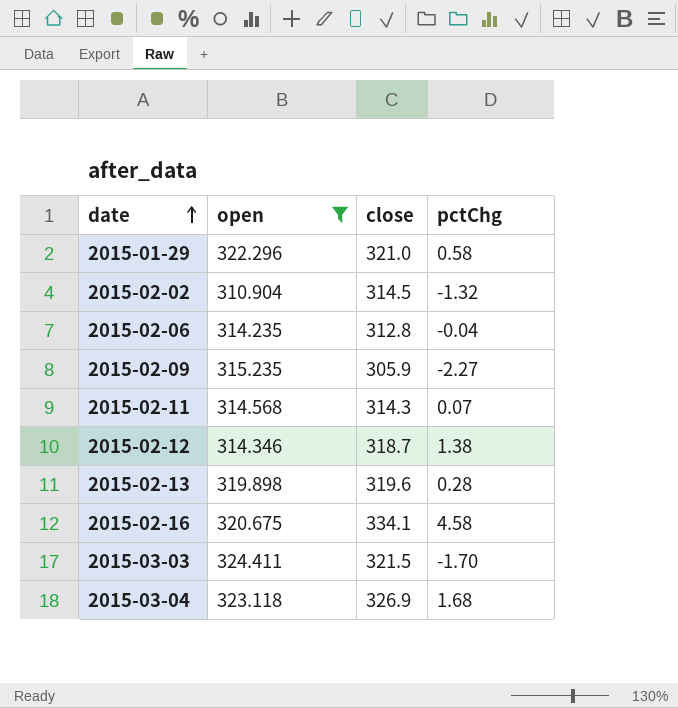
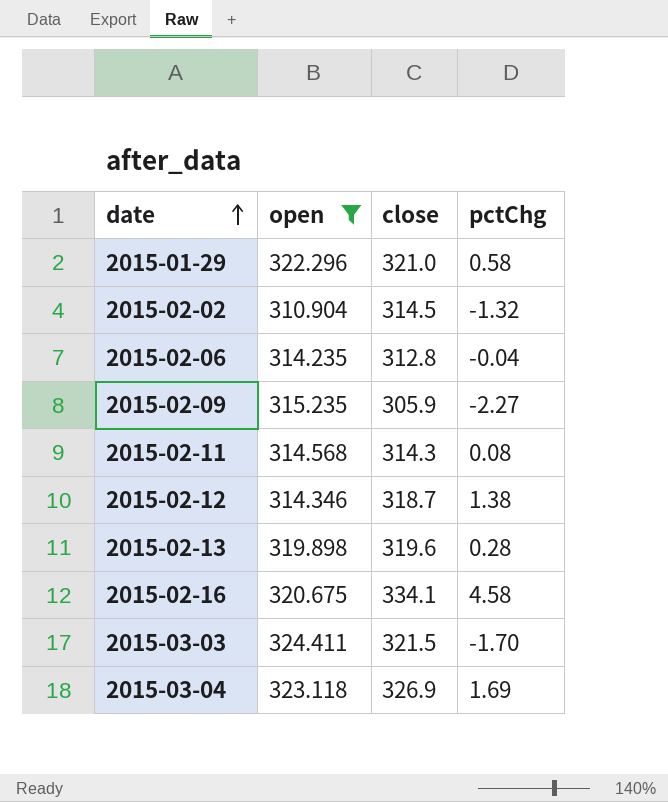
2015-02-11 | pctChg: 0.07 -> 0.08
2015-03-04 | pctChg: 1.68 -> 1.69

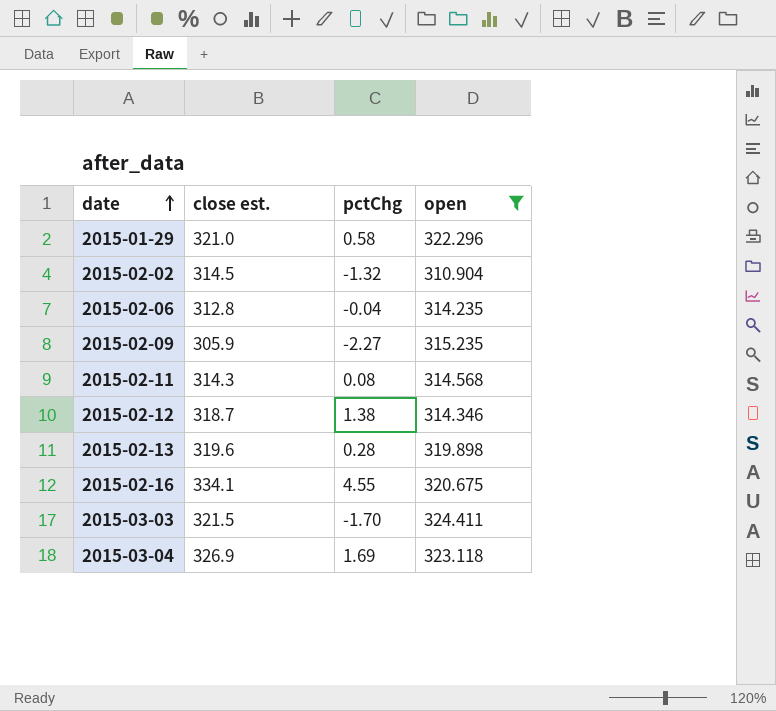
column name: close -> close est.
column open | position: 2 -> 4
2015-02-16 | pctChg: 4.58 -> 4.55

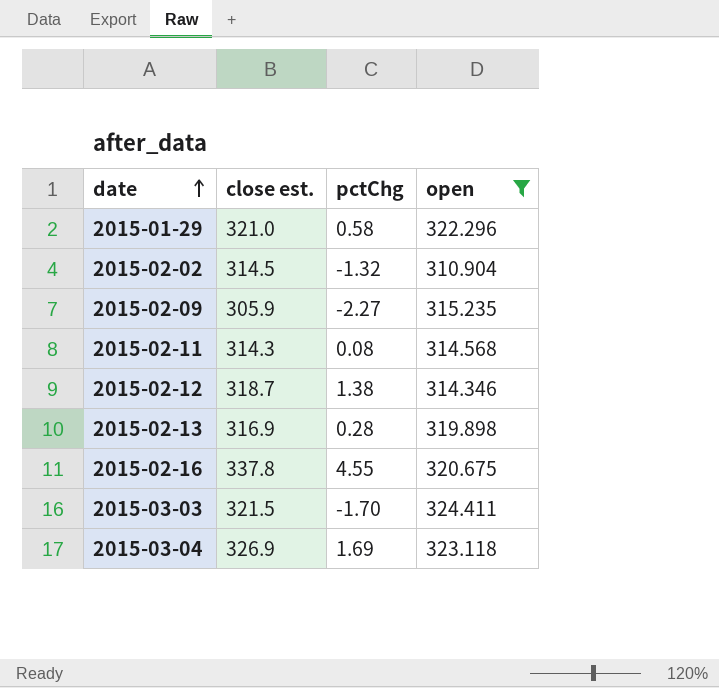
row 2015-02-06: 312.8 | -0.04 | 314.235 -> none
2015-02-13 | close est.: 319.6 -> 316.9
2015-02-16 | close est.: 334.1 -> 337.8

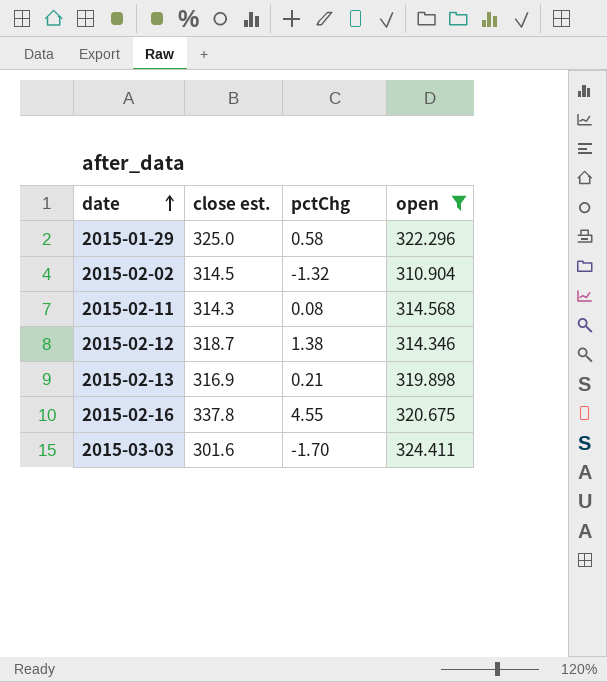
row 2015-02-09: 305.9 | -2.27 | 315.235 -> none
row 2015-03-04: 326.9 | 1.69 | 323.118 -> none
2015-01-29 | close est.: 321.0 -> 325.0
2015-02-13 | pctChg: 0.28 -> 0.21
2015-03-03 | close est.: 321.5 -> 301.6

